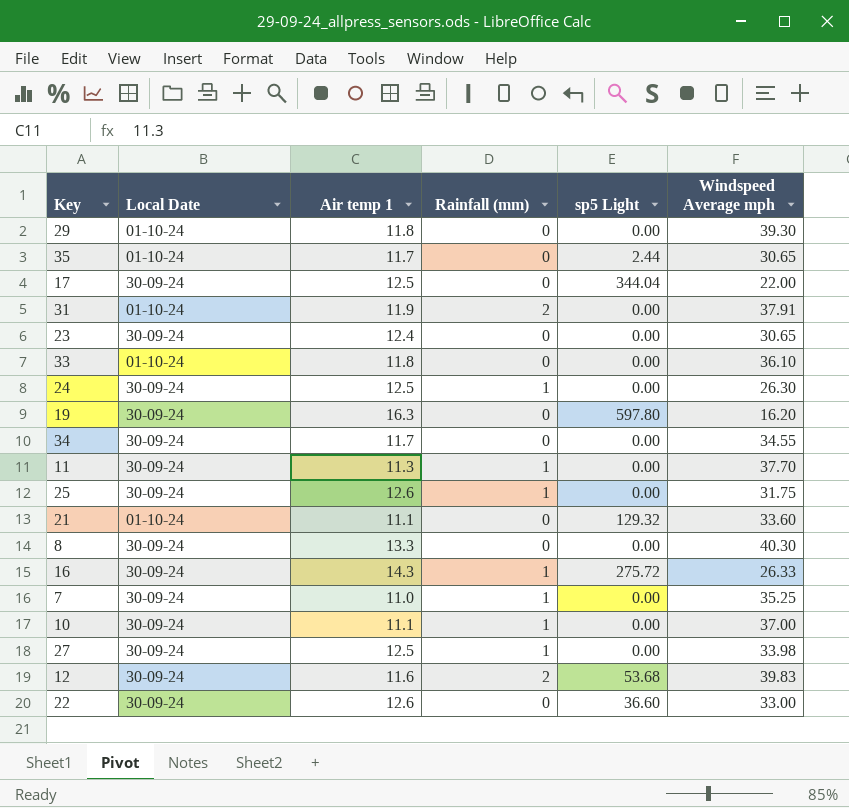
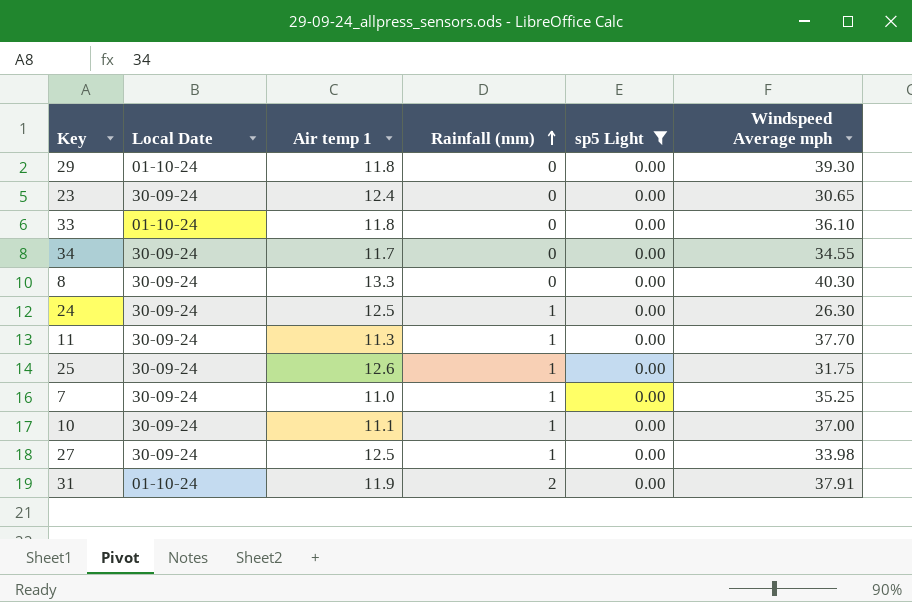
filter: none -> sp5 Light = 0.00
row order: none -> Rainfall (mm) ascending

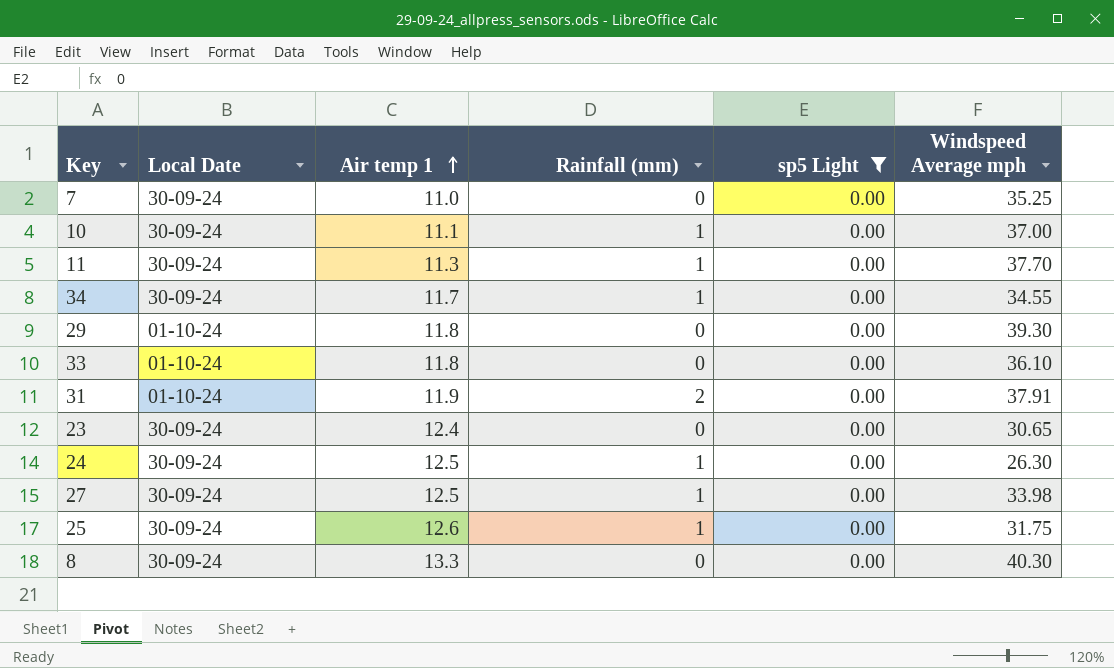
row order: Rainfall (mm) ascending -> Air temp 1 ascending
7 | Rainfall (mm): 1 -> 0
34 | Rainfall (mm): 0 -> 1

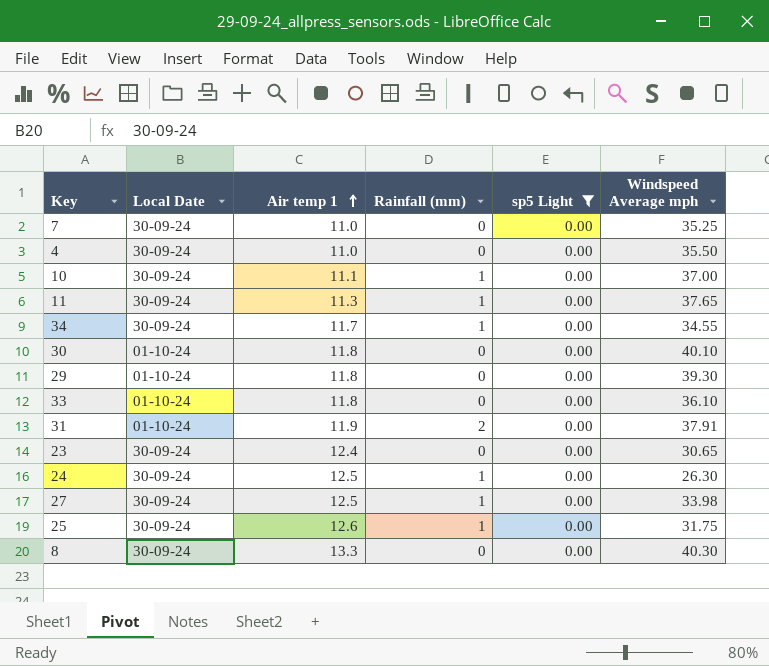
row 4: none -> 30-09-24 | 11.0 | 0 | 0.00 | 35.50
11 | Windspeed Average mph: 37.70 -> 37.65
row 30: none -> 01-10-24 | 11.8 | 0 | 0.00 | 40.10

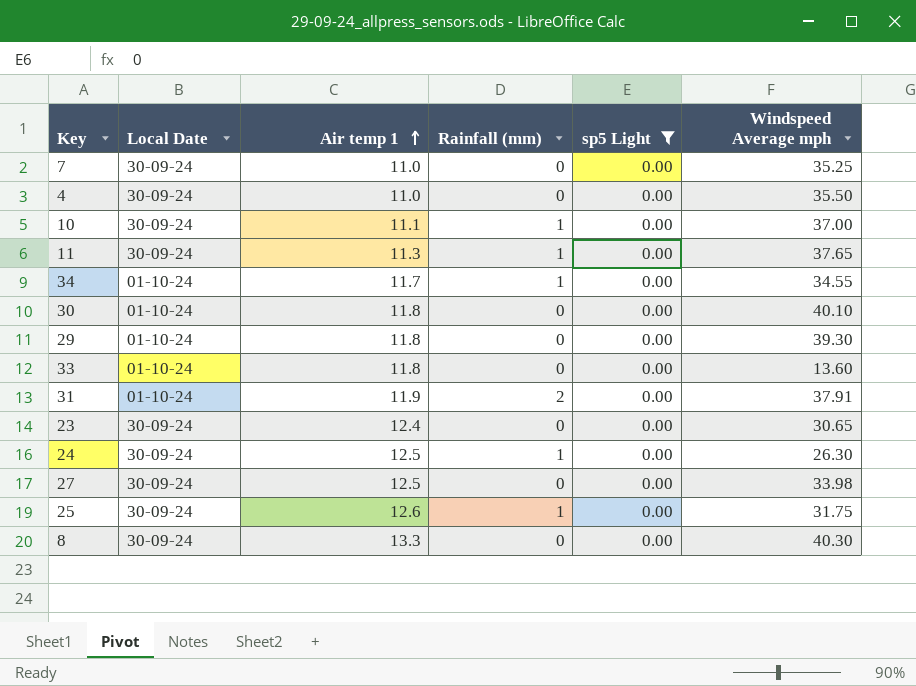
34 | Local Date: 30-09-24 -> 01-10-24
33 | Windspeed Average mph: 36.10 -> 13.60
27 | Rainfall (mm): 1 -> 0

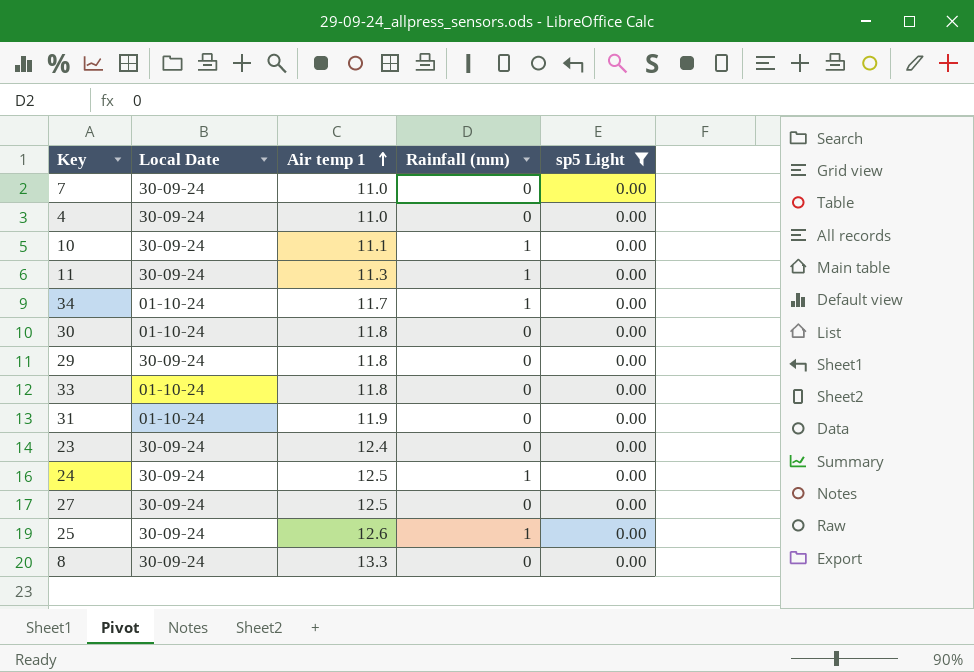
column Windspeed Average mph | position: 6 -> none
29 | Local Date: 01-10-24 -> 30-09-24
31 | Rainfall (mm): 2 -> 0

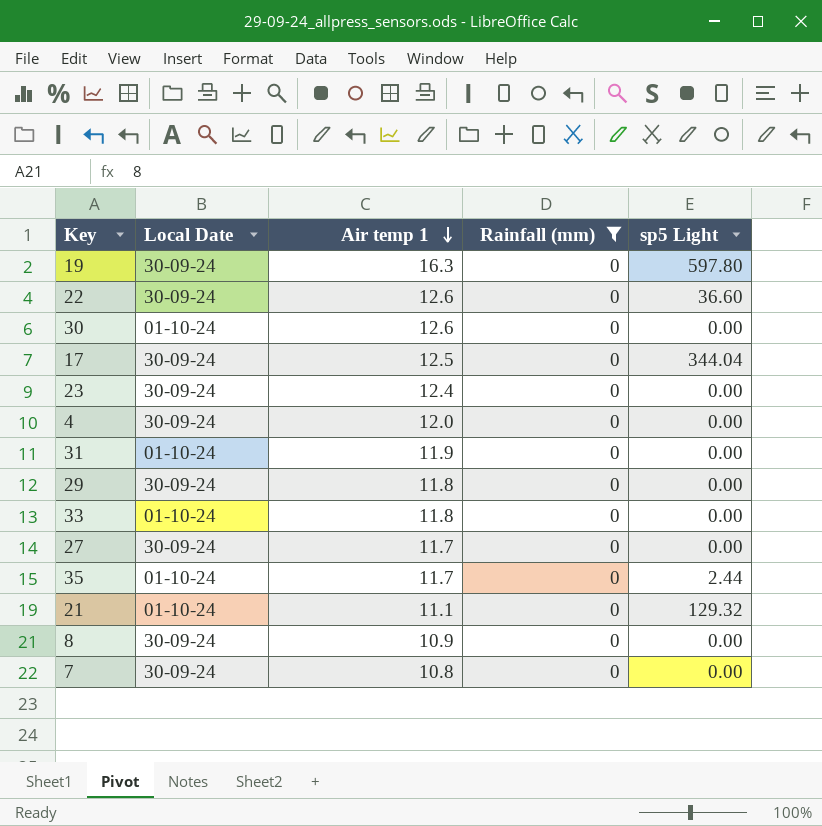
filter: sp5 Light = 0.00 -> Rainfall (mm) = 0
row order: Air temp 1 ascending -> Air temp 1 descending
30 | Air temp 1: 11.8 -> 12.6
4 | Air temp 1: 11.0 -> 12.0
27 | Air temp 1: 12.5 -> 11.7
8 | Air temp 1: 13.3 -> 10.9
7 | Air temp 1: 11.0 -> 10.8

